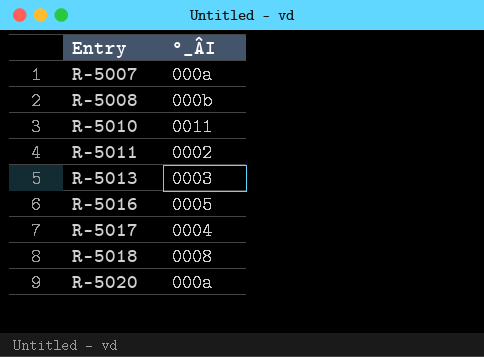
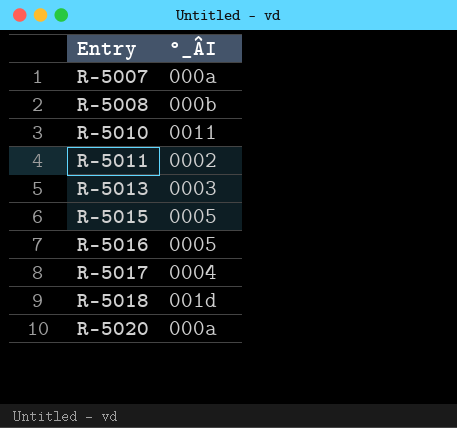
row R-5015: none -> 0005
R-5018 | °_ÂI: 0008 -> 001d

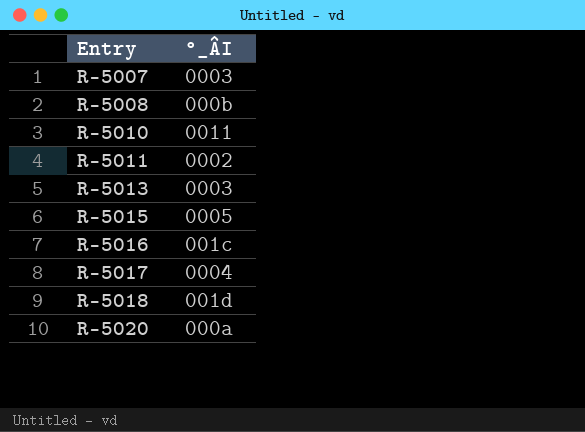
R-5007 | °_ÂI: 000a -> 0003
R-5016 | °_ÂI: 0005 -> 001c

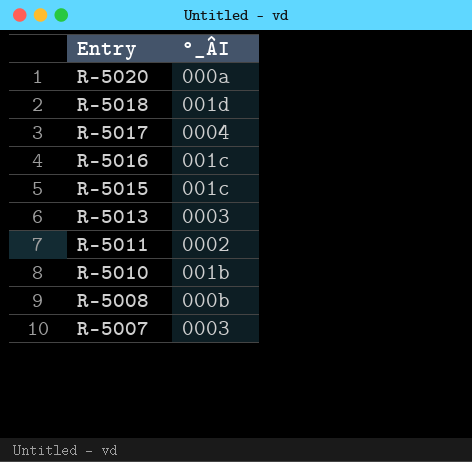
row order: Entry ascending -> Entry descending
R-5015 | °_ÂI: 0005 -> 001c
R-5010 | °_ÂI: 0011 -> 001b

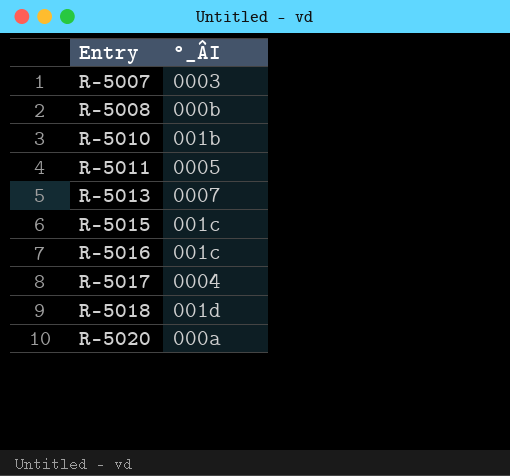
row order: Entry descending -> Entry ascending
R-5011 | °_ÂI: 0002 -> 0005
R-5013 | °_ÂI: 0003 -> 0007

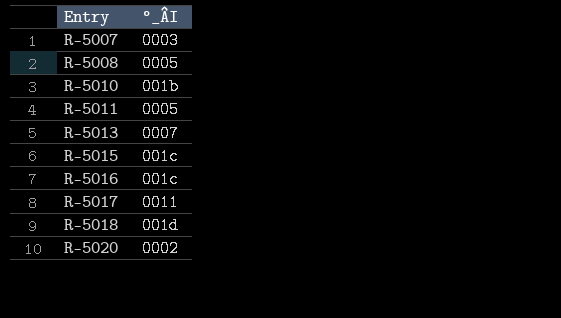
R-5008 | °_ÂI: 000b -> 0005
R-5017 | °_ÂI: 0004 -> 0011
R-5020 | °_ÂI: 000a -> 0002

